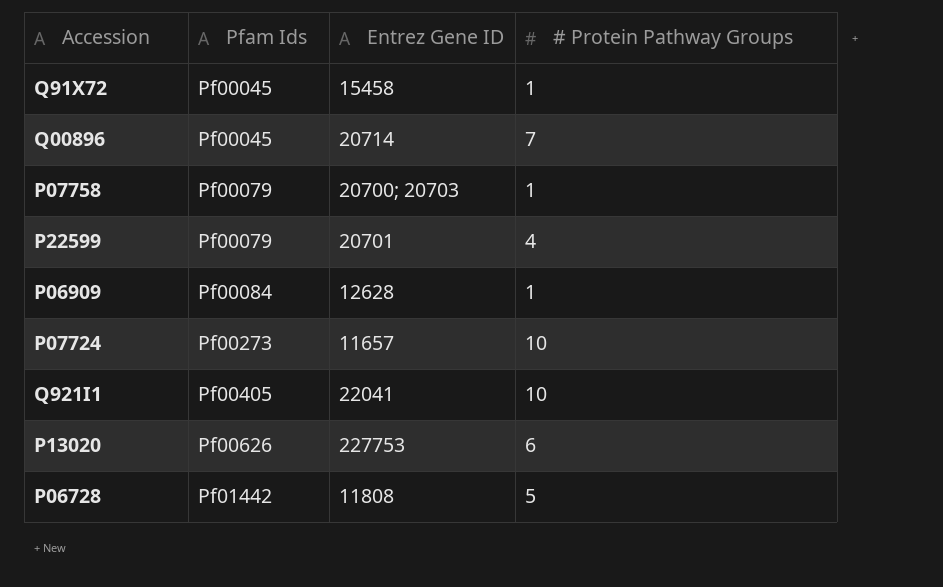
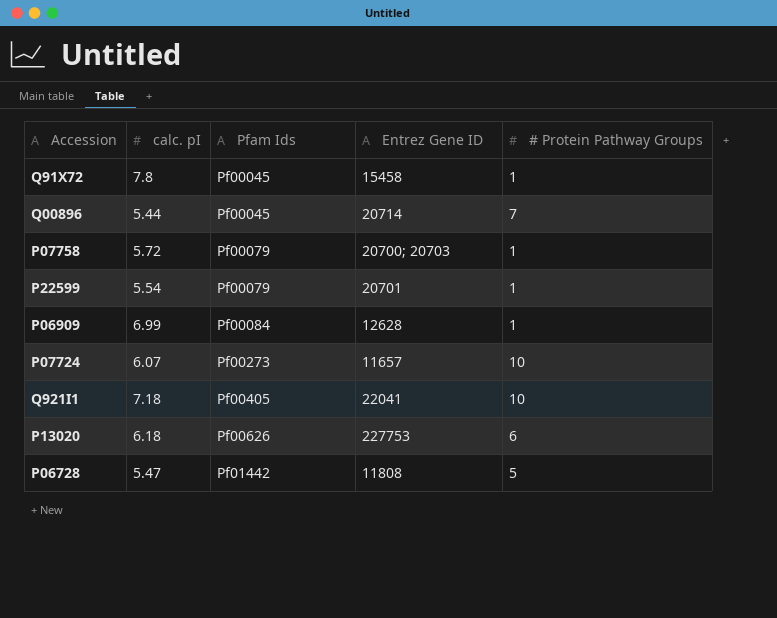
column calc. pI | position: none -> 2
P22599 | # Protein Pathway Groups: 4 -> 1

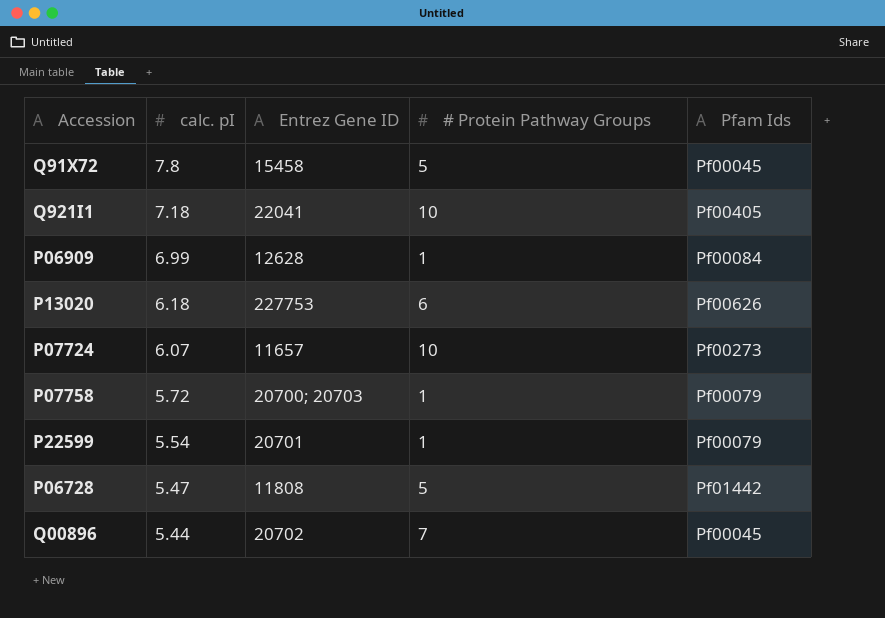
row order: Pfam Ids ascending -> calc. pI descending
column Pfam Ids | position: 3 -> 5
Q91X72 | # Protein Pathway Groups: 1 -> 5
Q00896 | Entrez Gene ID: 20714 -> 20702

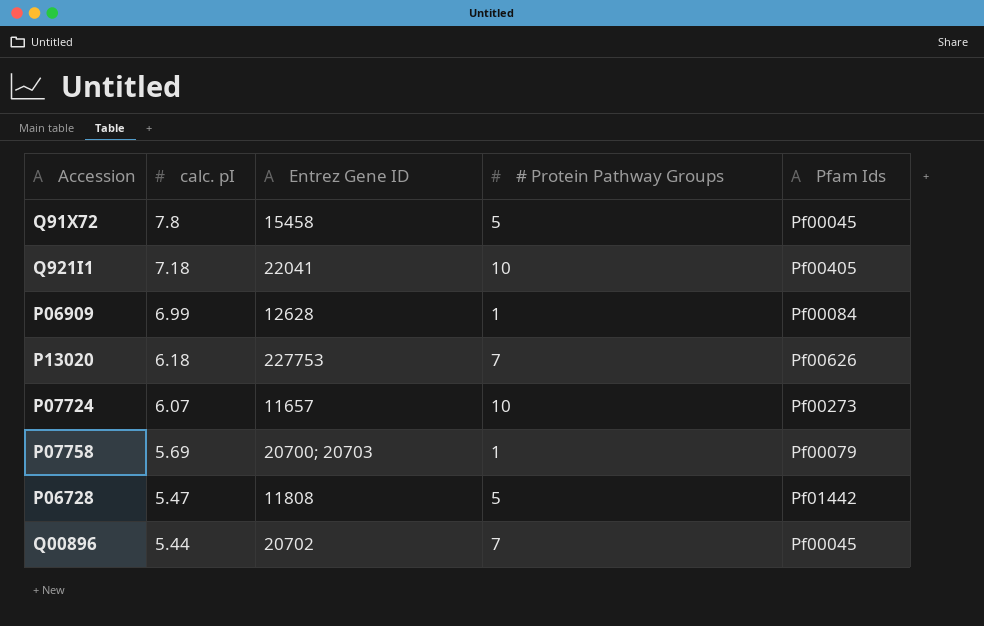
row P22599: 5.54 | 20701 | 1 | Pf00079 -> none
P13020 | # Protein Pathway Groups: 6 -> 7
P07758 | calc. pI: 5.72 -> 5.69

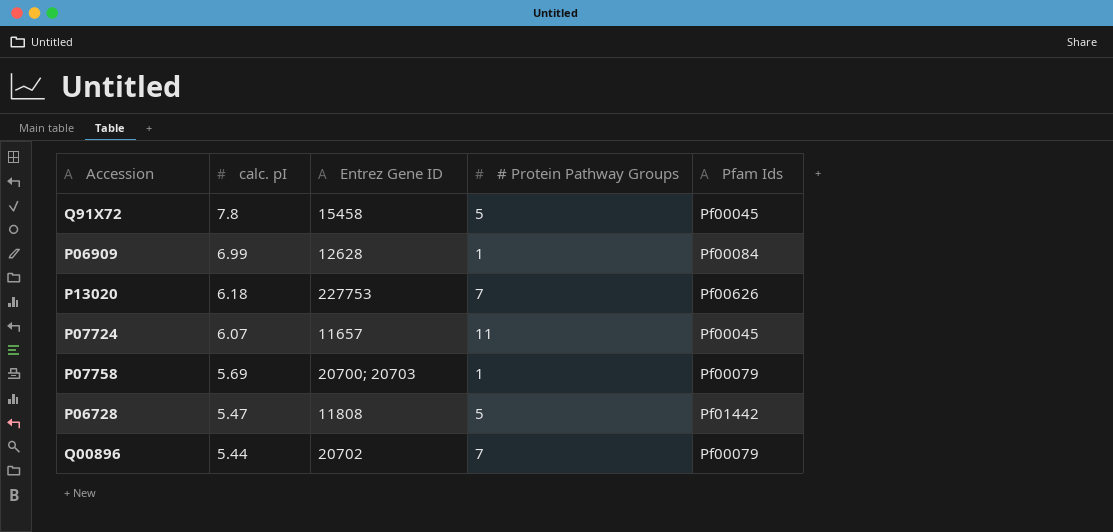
row Q921I1: 7.18 | 22041 | 10 | Pf00405 -> none
P07724 | # Protein Pathway Groups: 10 -> 11
P07724 | Pfam Ids: Pf00273 -> Pf00045
Q00896 | Pfam Ids: Pf00045 -> Pf00079

